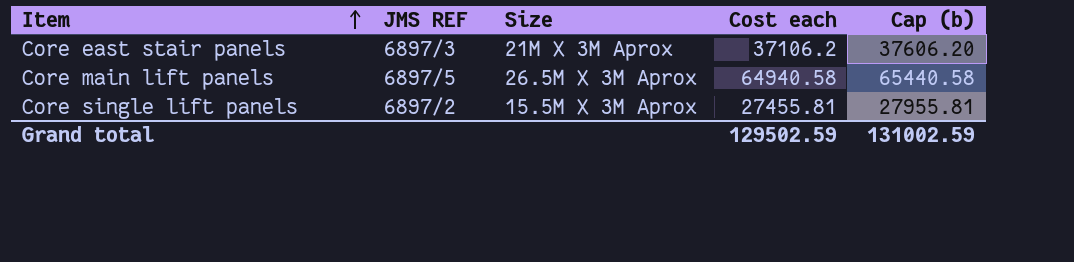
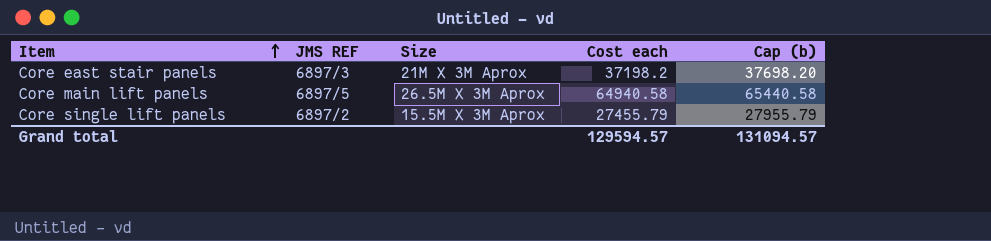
Core east stair panels | Cost each: 37106.2 -> 37198.2
Core east stair panels | Cap (b): 37606.20 -> 37698.20
Core single lift panels | Cost each: 27455.81 -> 27455.79
Core single lift panels | Cap (b): 27955.81 -> 27955.79
Grand total | Cost each: 129502.59 -> 129594.57
Grand total | Cap (b): 131002.59 -> 131094.57

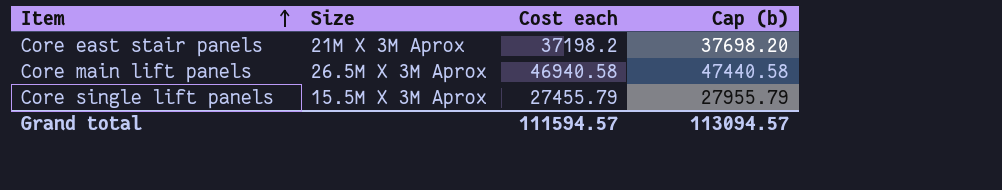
column JMS REF | position: 2 -> none
Core main lift panels | Cost each: 64940.58 -> 46940.58
Core main lift panels | Cap (b): 65440.58 -> 47440.58
Grand total | Cost each: 129594.57 -> 111594.57
Grand total | Cap (b): 131094.57 -> 113094.57

